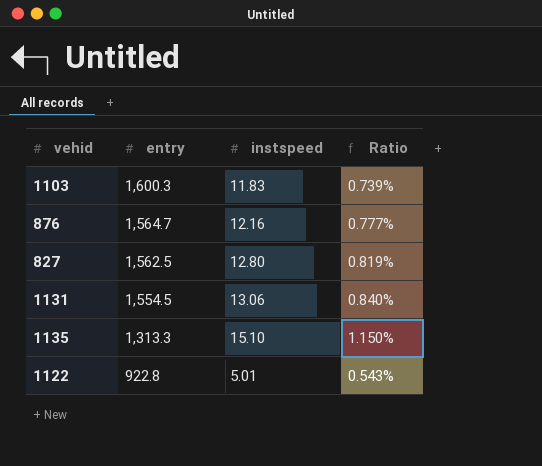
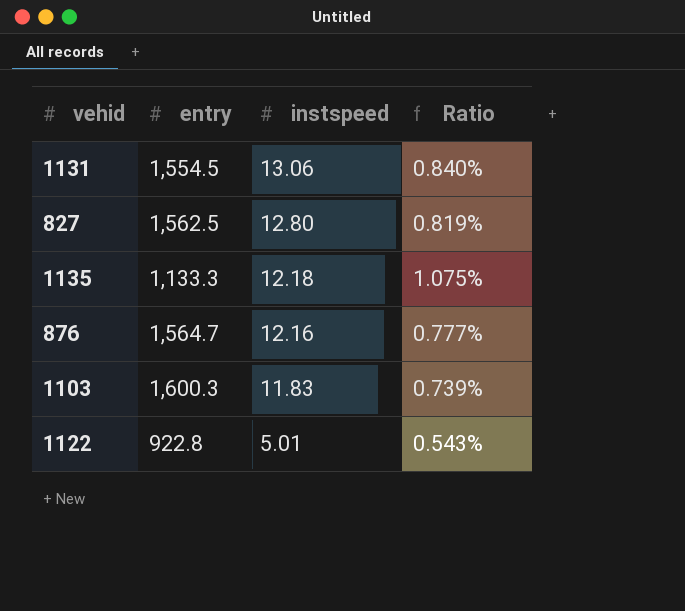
row order: entry descending -> instspeed descending
1135 | entry: 1,313.3 -> 1,133.3
1135 | instspeed: 15.10 -> 12.18
1135 | Ratio: 1.150% -> 1.075%

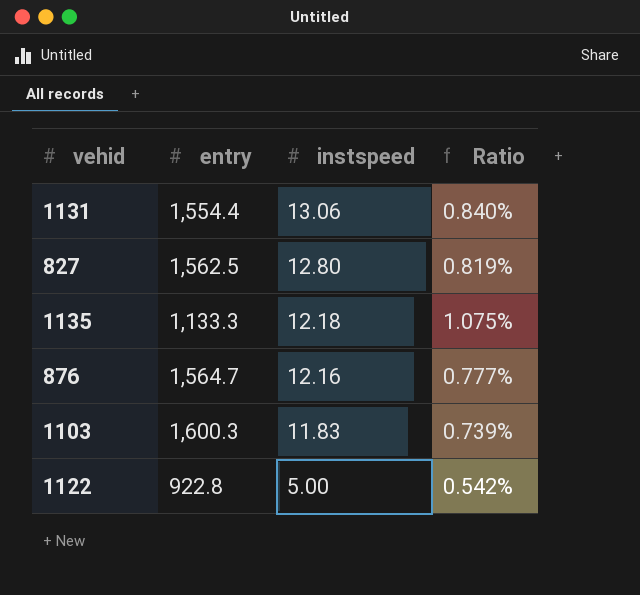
1131 | entry: 1,554.5 -> 1,554.4
1122 | instspeed: 5.01 -> 5.00
1122 | Ratio: 0.543% -> 0.542%

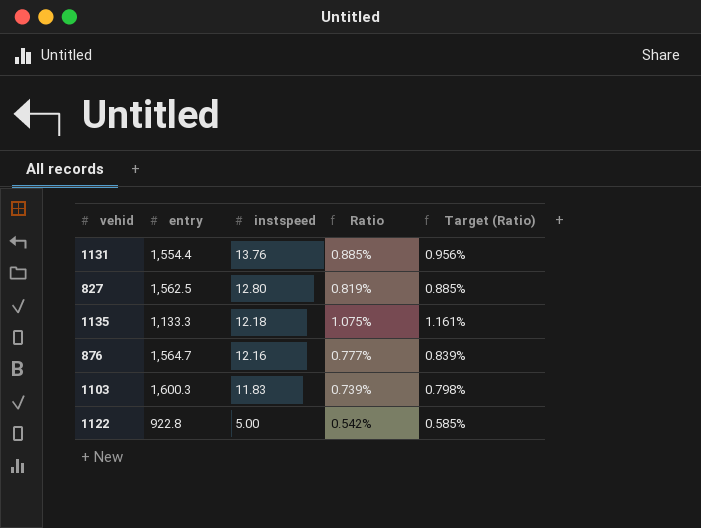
column Target (Ratio) | formula: none -> [Ratio] * 1.08
1131 | instspeed: 13.06 -> 13.76
1131 | Ratio: 0.840% -> 0.885%

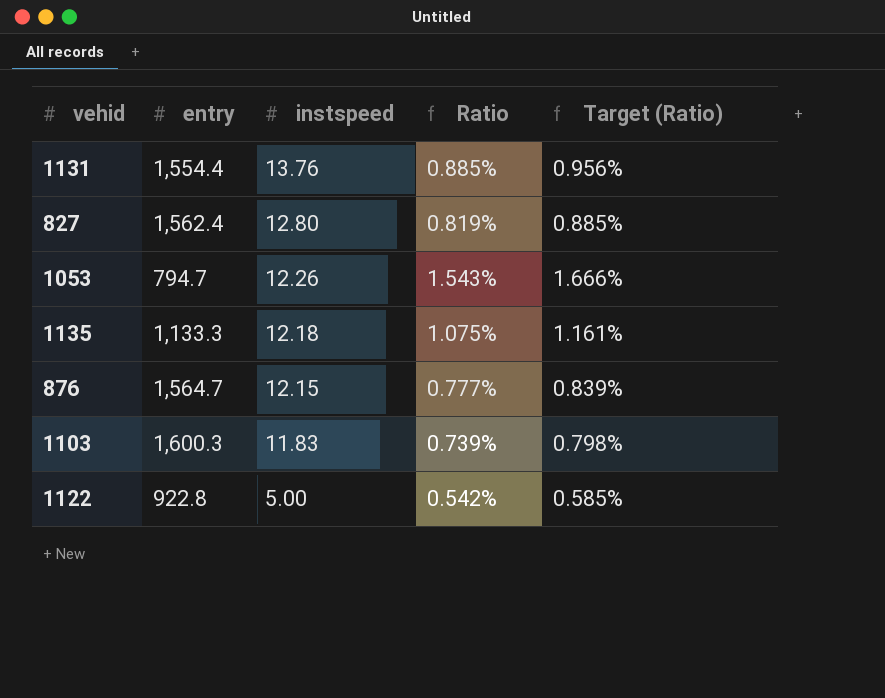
827 | entry: 1,562.5 -> 1,562.4
row 1053: none -> 794.7 | 12.26 | 1.543% | 1.666%
876 | instspeed: 12.16 -> 12.15

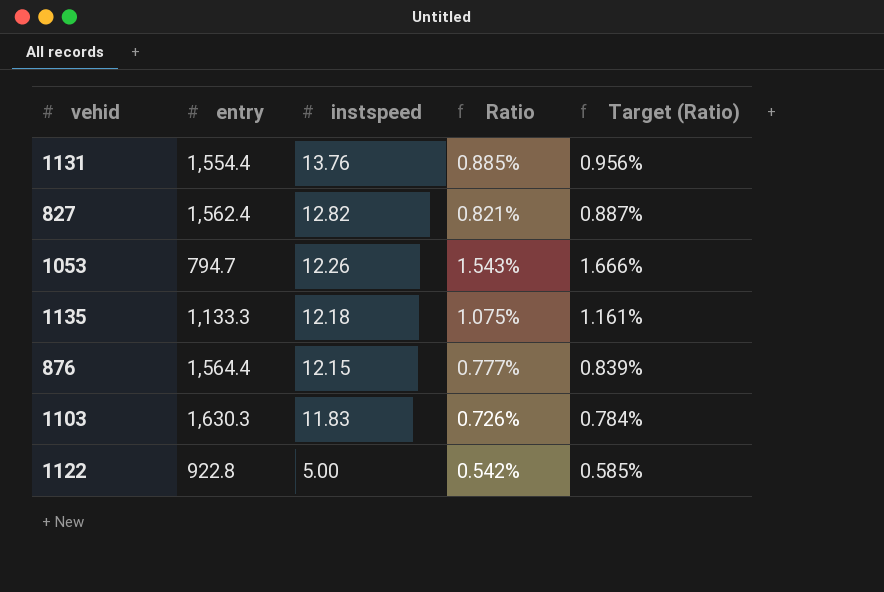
827 | instspeed: 12.80 -> 12.82
827 | Ratio: 0.819% -> 0.821%
827 | Target (Ratio): 0.885% -> 0.887%
876 | entry: 1,564.7 -> 1,564.4
1103 | entry: 1,600.3 -> 1,630.3
1103 | Ratio: 0.739% -> 0.726%
1103 | Target (Ratio): 0.798% -> 0.784%

